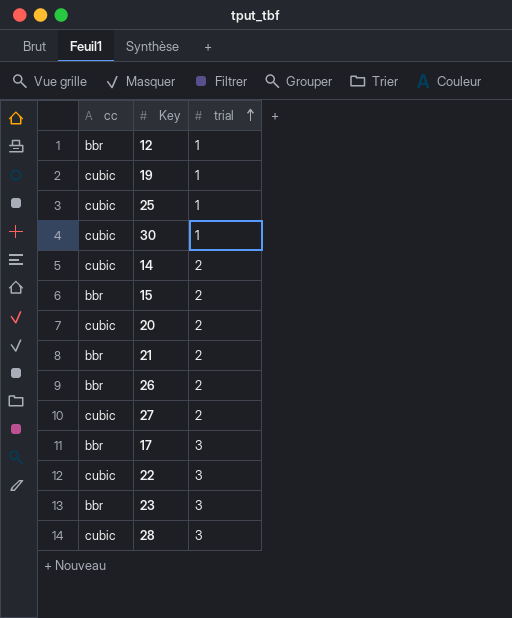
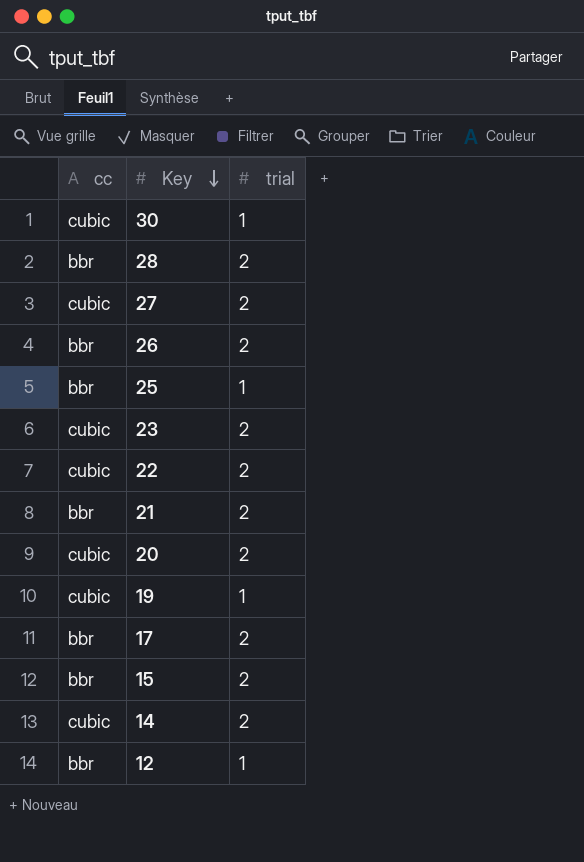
row order: trial ascending -> Key descending
28 | cc: cubic -> bbr
28 | trial: 3 -> 2
25 | cc: cubic -> bbr
23 | cc: bbr -> cubic
23 | trial: 3 -> 2
22 | trial: 3 -> 2
17 | trial: 3 -> 2

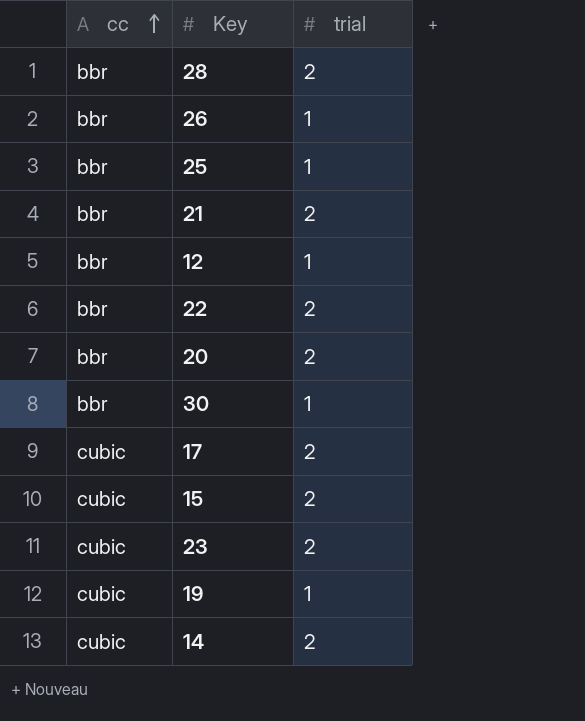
row order: Key descending -> cc ascending
row 27: cubic | 2 -> none
26 | trial: 2 -> 1
22 | cc: cubic -> bbr
20 | cc: cubic -> bbr
30 | cc: cubic -> bbr
17 | cc: bbr -> cubic
15 | cc: bbr -> cubic

